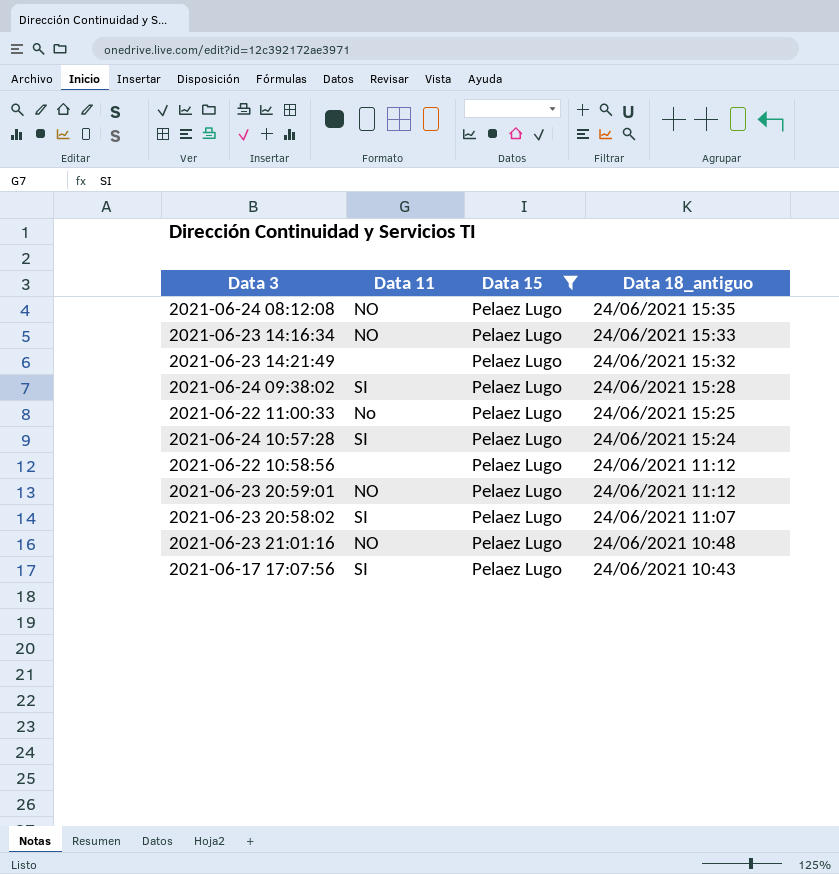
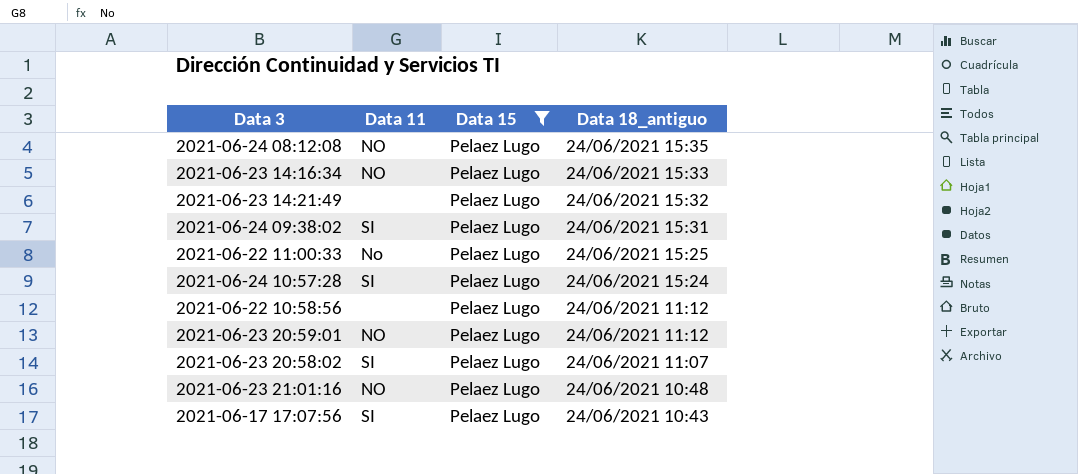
2021-06-24 09:38:02 | Data 18_antiguo: 24/06/2021 15:28 -> 24/06/2021 15:31

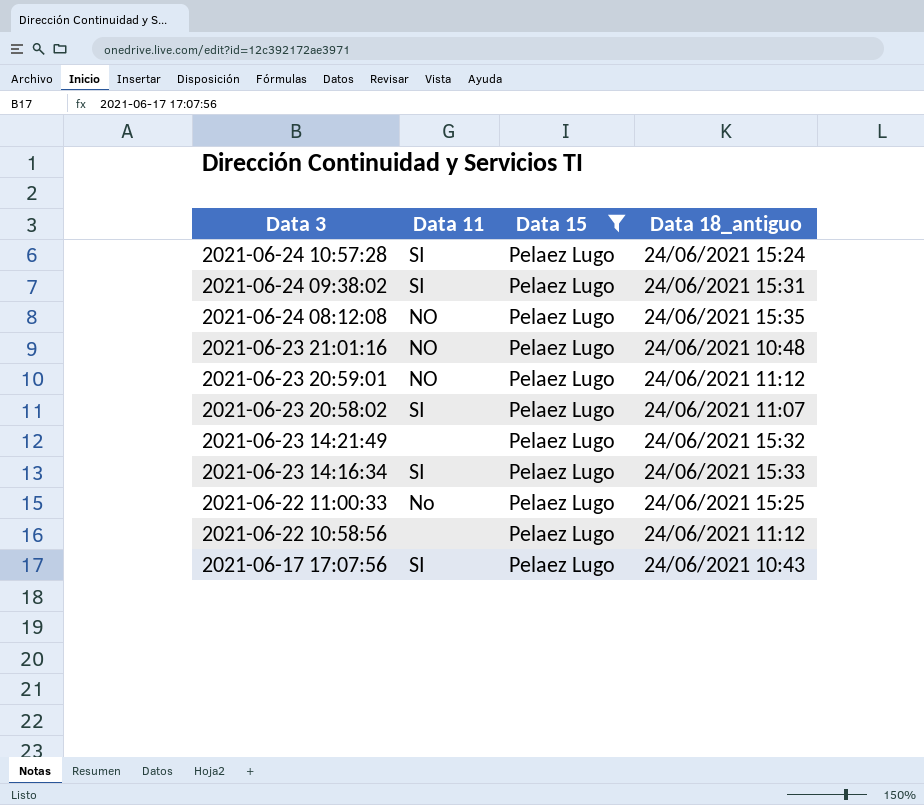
row order: Data 18_antiguo descending -> Data 3 descending
2021-06-23 14:16:34 | Data 11: NO -> SI

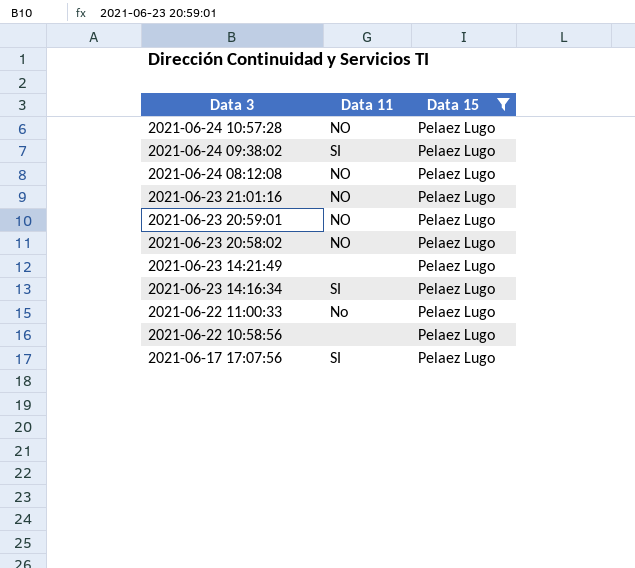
column Data 18_antiguo | position: 4 -> none
2021-06-24 10:57:28 | Data 11: SI -> NO
2021-06-23 20:58:02 | Data 11: SI -> NO

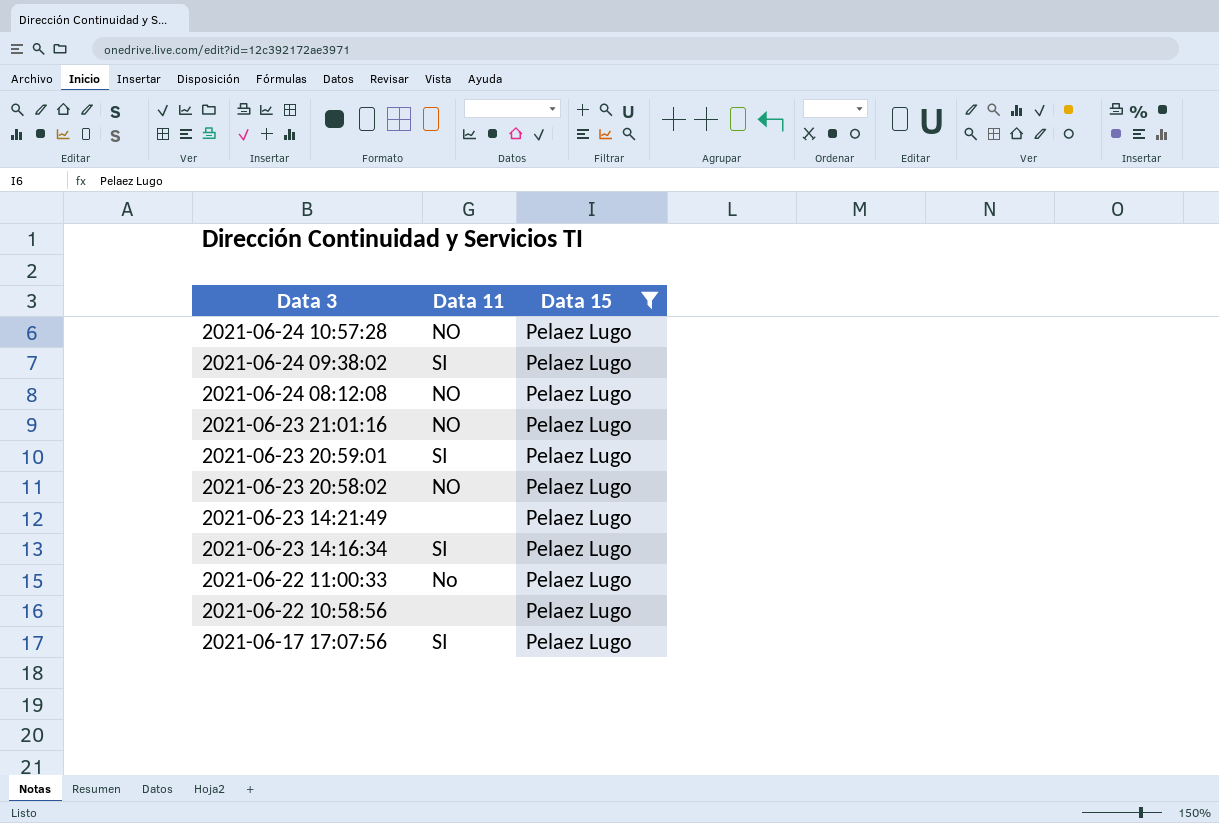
2021-06-23 20:59:01 | Data 11: NO -> SI

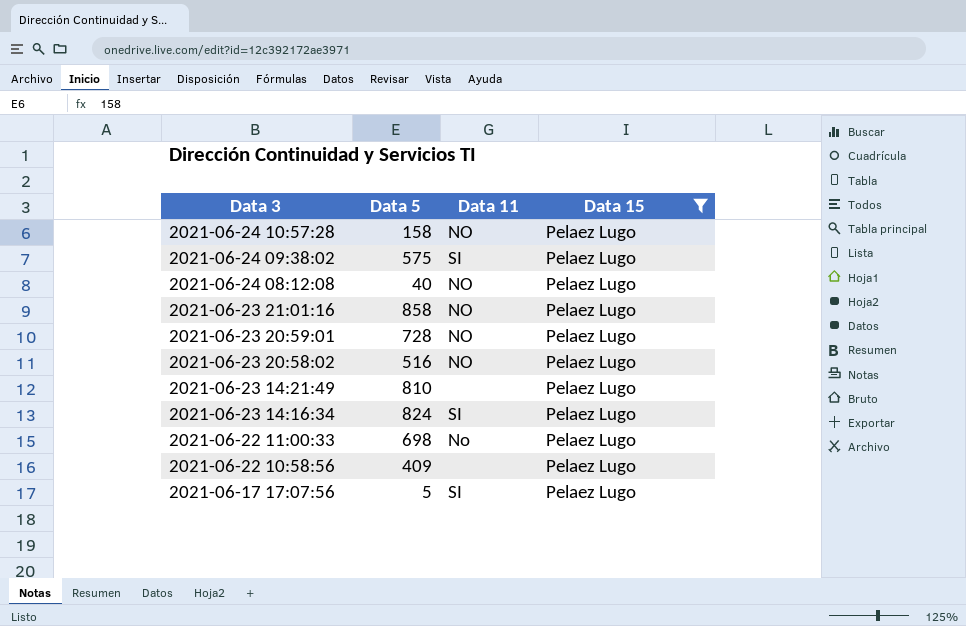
column Data 5 | position: none -> 2
2021-06-23 20:59:01 | Data 11: SI -> NO

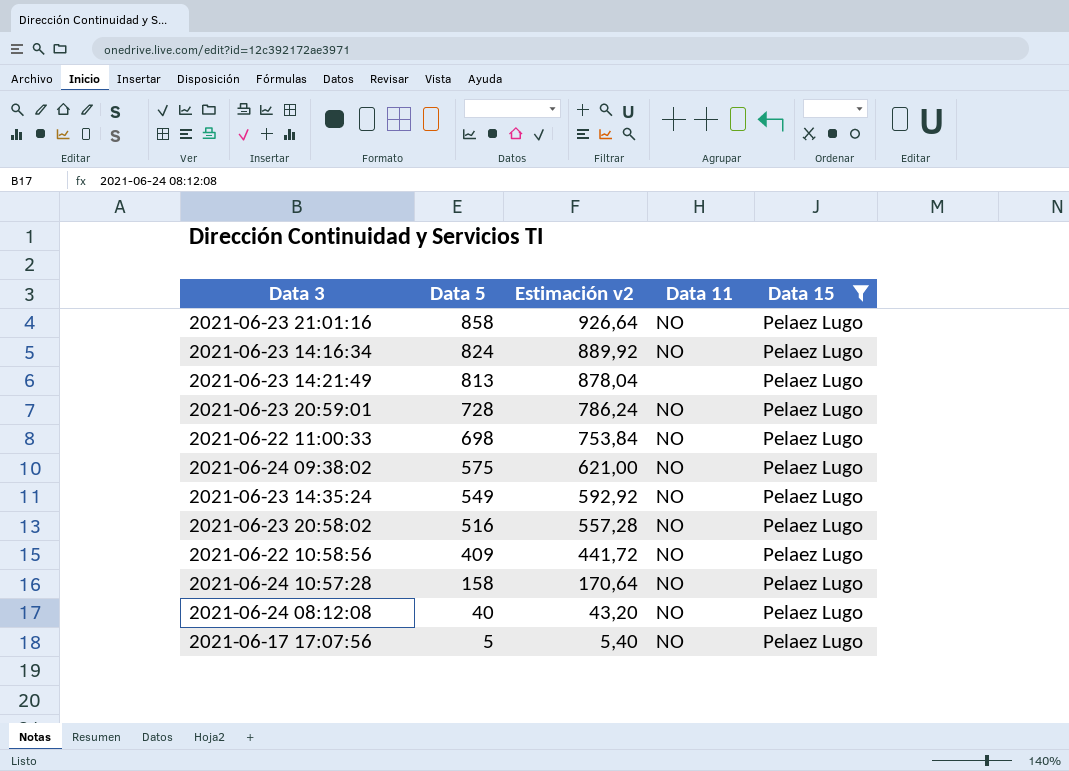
row order: Data 3 descending -> Data 5 descending
column Estimación v2 | formula: none -> [Data 5] * 1,08
2021-06-23 14:16:34 | Data 11: SI -> NO
2021-06-23 14:21:49 | Data 5: 810 -> 813
2021-06-22 11:00:33 | Data 11: No -> NO
2021-06-24 09:38:02 | Data 11: SI -> NO
row 2021-06-23 14:35:24: none -> 549 | 592,92 | NO | Pelaez Lugo
2021-06-22 10:58:56 | Data 11: none -> NO
2021-06-17 17:07:56 | Data 11: SI -> NO

